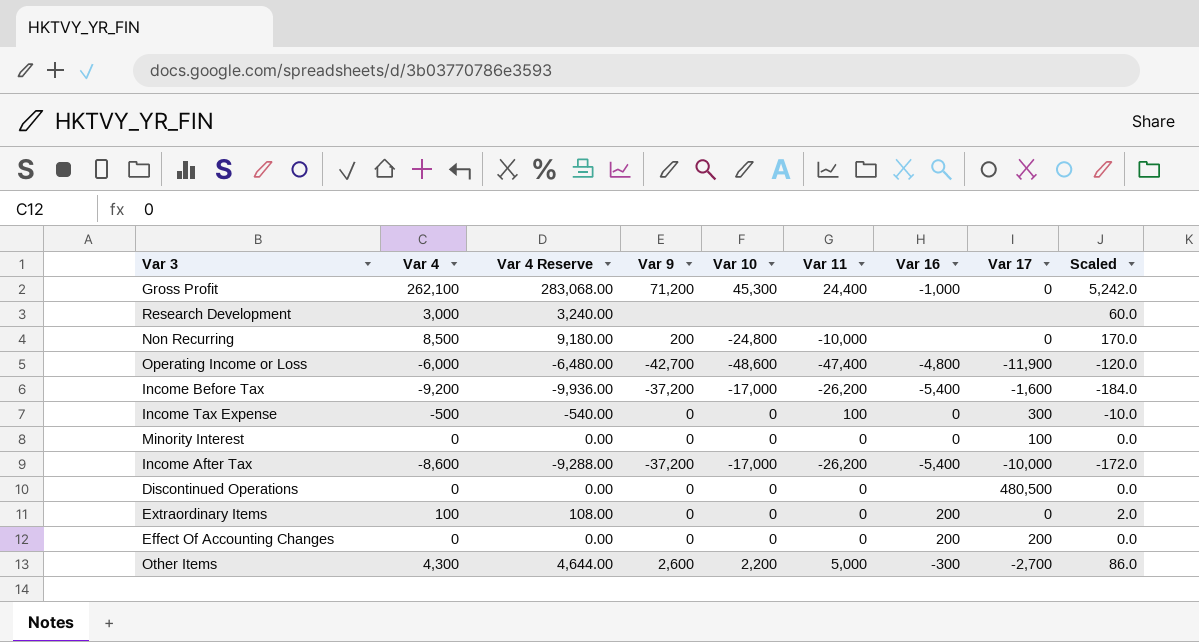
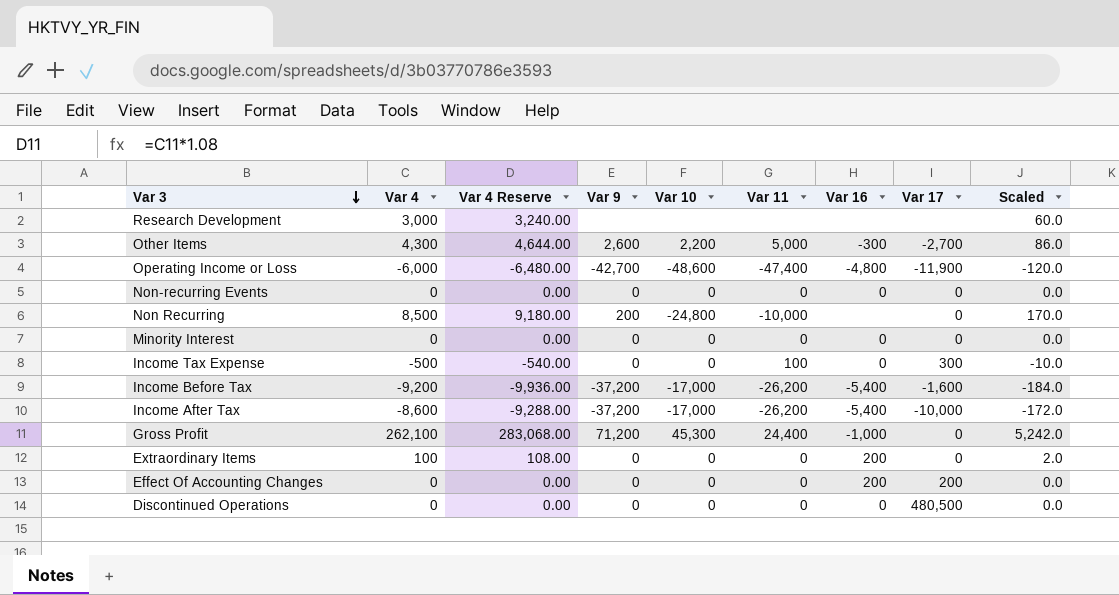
row order: none -> Var 3 descending
row Non-recurring Events: none -> 0 | 0.00 | 0 | 0 | 0 | 0 | 0 | 0.0
Minority Interest | Var 17: 100 -> 0
Discontinued Operations | Var 16: none -> 0

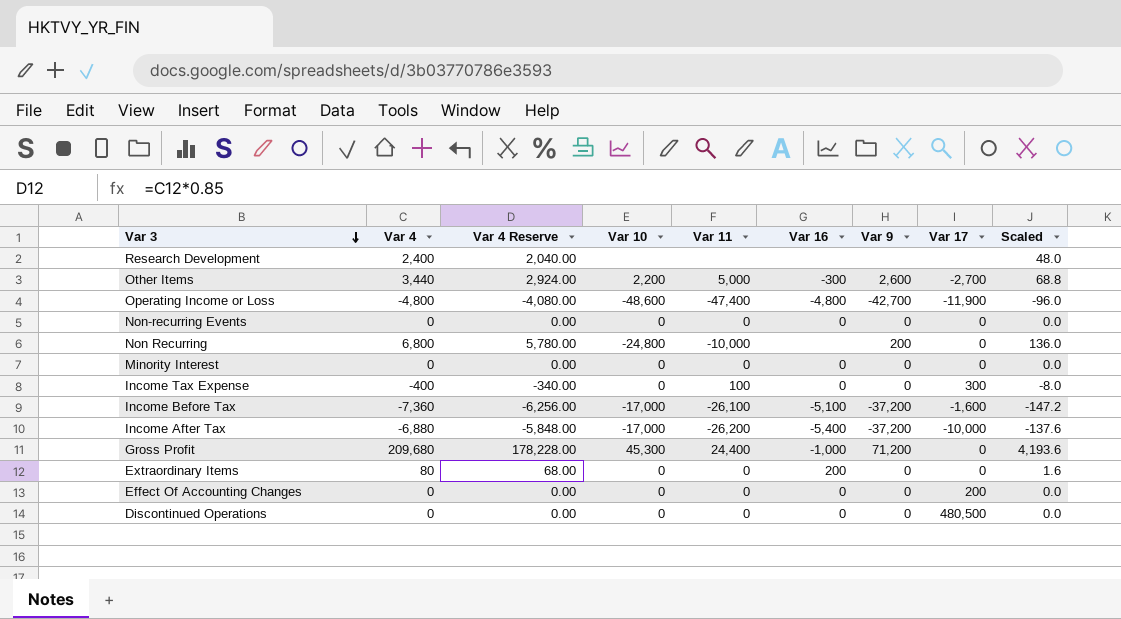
column Var 4 Reserve | formula: [Var 4] * 1.08 -> [Var 4] * 0.85
column Var 9 | position: 4 -> 7
Research Development | Var 4: 3,000 -> 2,400
Research Development | Scaled: 60.0 -> 48.0
Other Items | Var 4: 4,300 -> 3,440
Other Items | Scaled: 86.0 -> 68.8
Operating Income or Loss | Var 4: -6,000 -> -4,800
Operating Income or Loss | Scaled: -120.0 -> -96.0
Non Recurring | Var 4: 8,500 -> 6,800
Non Recurring | Scaled: 170.0 -> 136.0
Income Tax Expense | Var 4: -500 -> -400
Income Tax Expense | Scaled: -10.0 -> -8.0
Income Before Tax | Var 4: -9,200 -> -7,360
Income Before Tax | Var 11: -26,200 -> -26,100
Income Before Tax | Var 16: -5,400 -> -5,100
Income Before Tax | Scaled: -184.0 -> -147.2
Income After Tax | Var 4: -8,600 -> -6,880
Income After Tax | Scaled: -172.0 -> -137.6
Gross Profit | Var 4: 262,100 -> 209,680
Gross Profit | Scaled: 5,242.0 -> 4,193.6
Extraordinary Items | Var 4: 100 -> 80
Extraordinary Items | Scaled: 2.0 -> 1.6
Effect Of Accounting Changes | Var 16: 200 -> 0

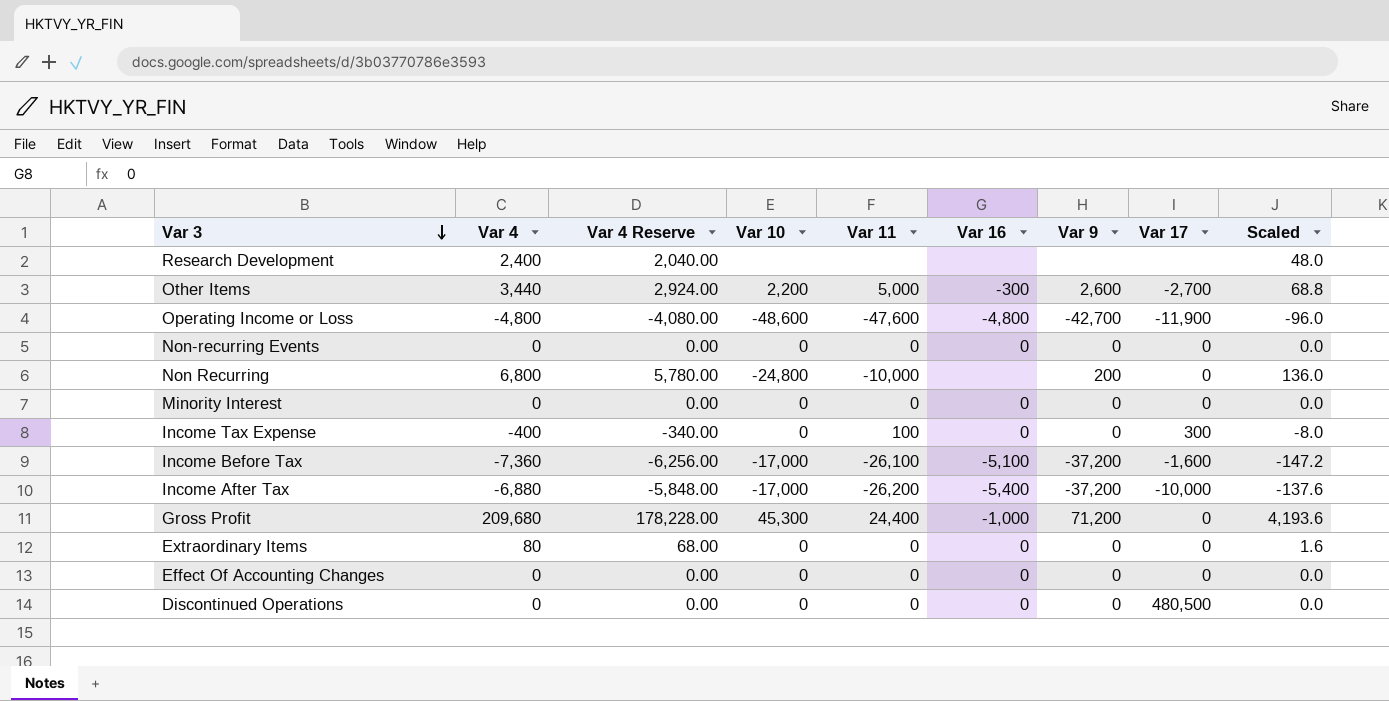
Operating Income or Loss | Var 11: -47,400 -> -47,600
Extraordinary Items | Var 16: 200 -> 0
Effect Of Accounting Changes | Var 17: 200 -> 0

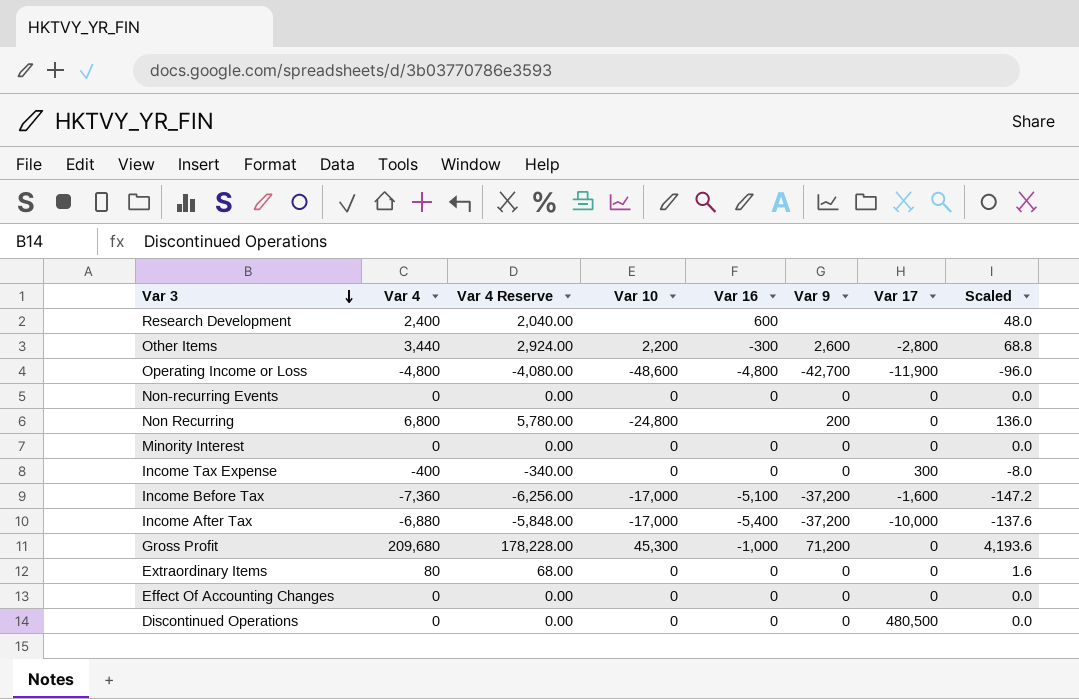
column Var 11 | position: 5 -> none
Research Development | Var 16: none -> 600
Other Items | Var 17: -2,700 -> -2,800

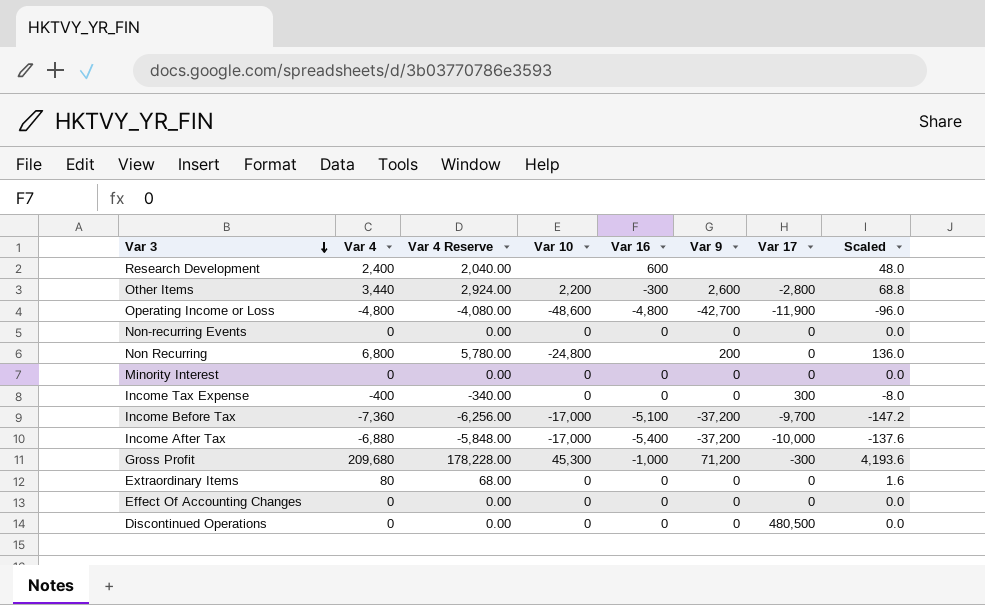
Income Before Tax | Var 17: -1,600 -> -9,700
Gross Profit | Var 17: 0 -> -300

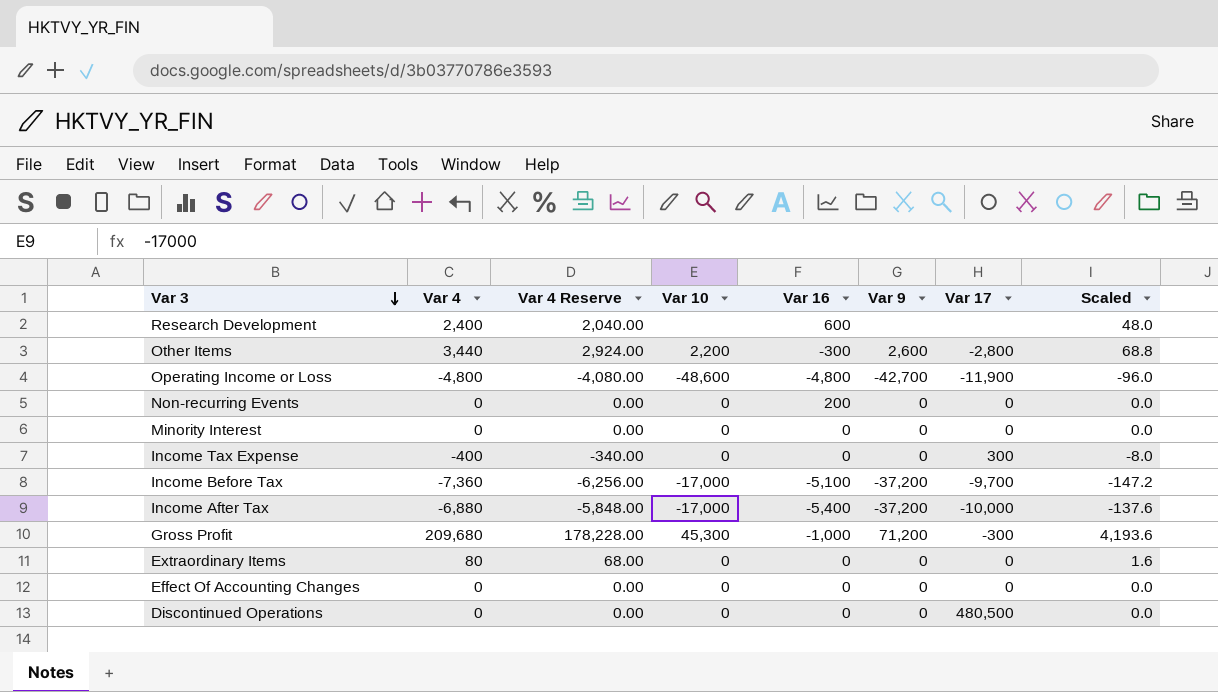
row Non Recurring: 6,800 | 5,780.00 | -24,800 | none | 200 | 0 | 136.0 -> none
Non-recurring Events | Var 16: 0 -> 200

